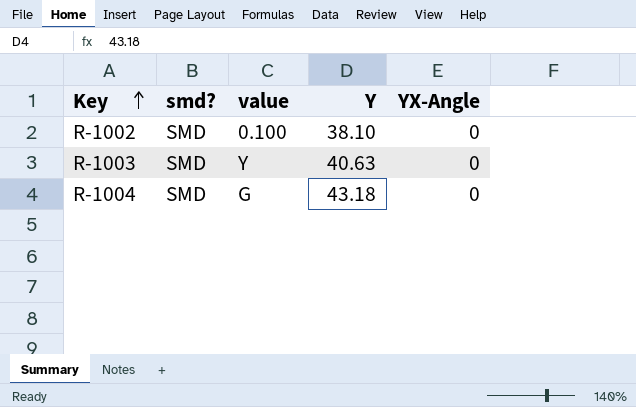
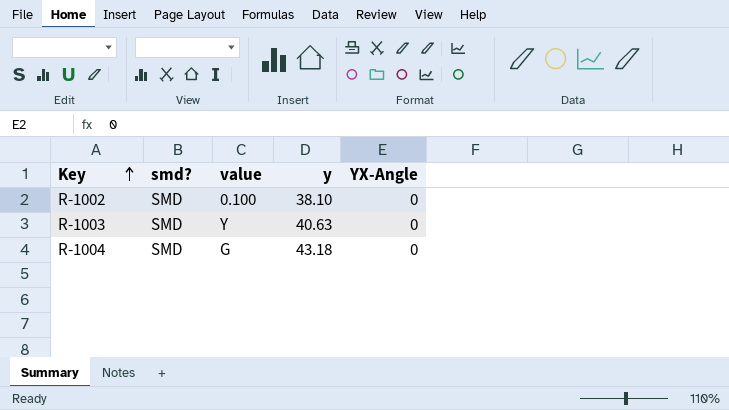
column name: Y -> y

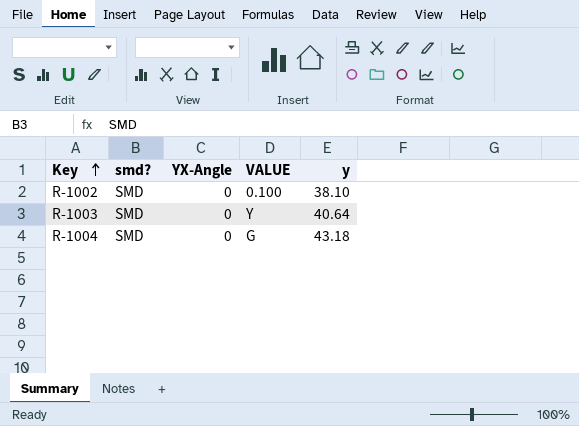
column YX-Angle | position: 5 -> 3
column name: value -> VALUE
R-1003 | y: 40.63 -> 40.64

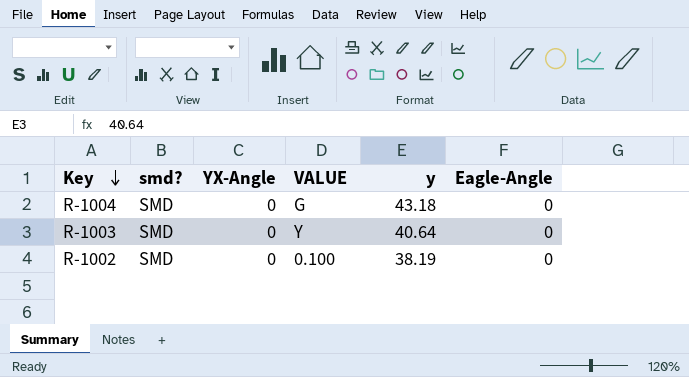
row order: Key ascending -> Key descending
column Eagle-Angle | position: none -> 6
R-1002 | y: 38.10 -> 38.19

